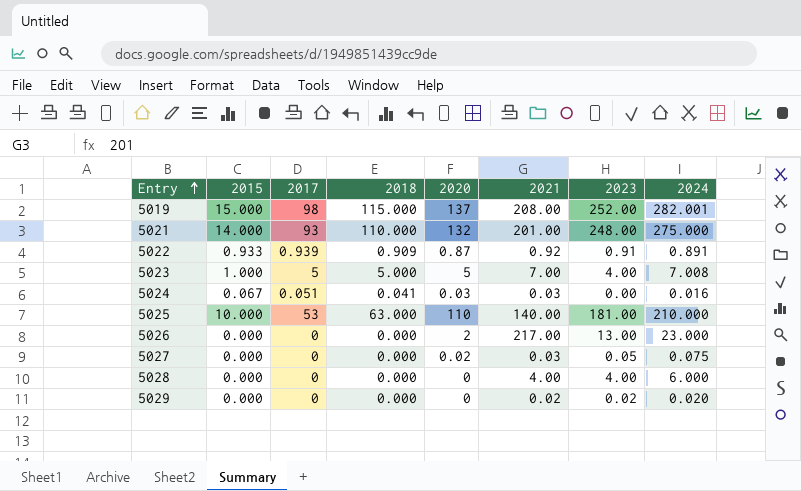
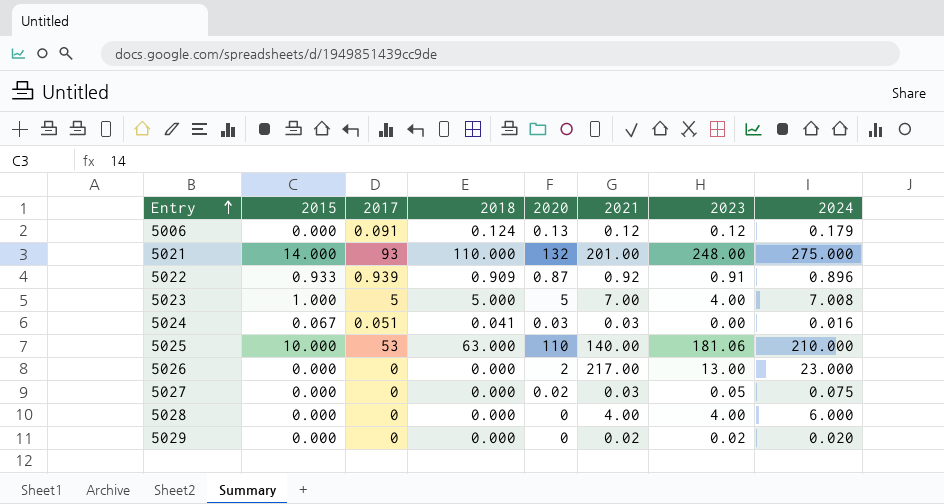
row 5019: 15.000 | 98 | 115.000 | 137 | 208.00 | 252.00 | 282.001 -> none
row 5006: none -> 0.000 | 0.091 | 0.124 | 0.13 | 0.12 | 0.12 | 0.179
5022 | 2024: 0.891 -> 0.896
5025 | 2023: 181.00 -> 181.06

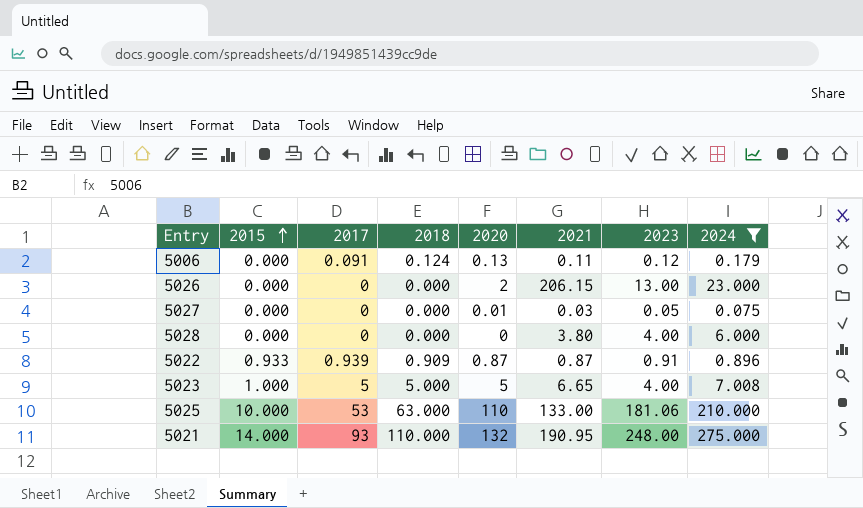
filter: none -> 2024 >= 0.075
row order: Entry ascending -> 2015 ascending
5006 | 2021: 0.12 -> 0.11
5026 | 2021: 217.00 -> 206.15
5027 | 2020: 0.02 -> 0.01
5028 | 2021: 4.00 -> 3.80
5022 | 2021: 0.92 -> 0.87
5023 | 2021: 7.00 -> 6.65
5025 | 2021: 140.00 -> 133.00
5021 | 2021: 201.00 -> 190.95

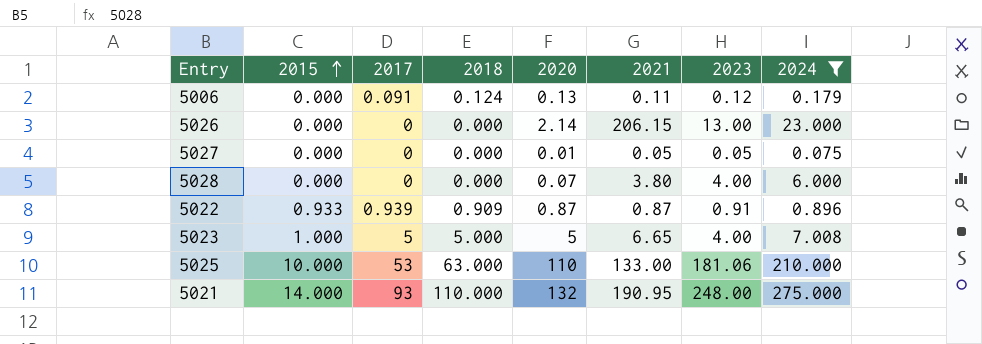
5026 | 2020: 2 -> 2.14
5027 | 2021: 0.03 -> 0.05
5028 | 2020: 0 -> 0.07

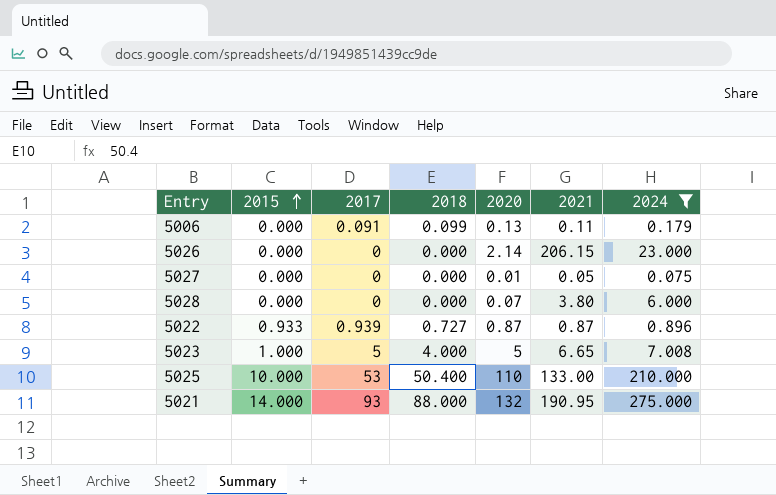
column 2023 | position: 7 -> none
5006 | 2018: 0.124 -> 0.099
5022 | 2018: 0.909 -> 0.727
5023 | 2018: 5.000 -> 4.000
5025 | 2018: 63.000 -> 50.400
5021 | 2018: 110.000 -> 88.000

